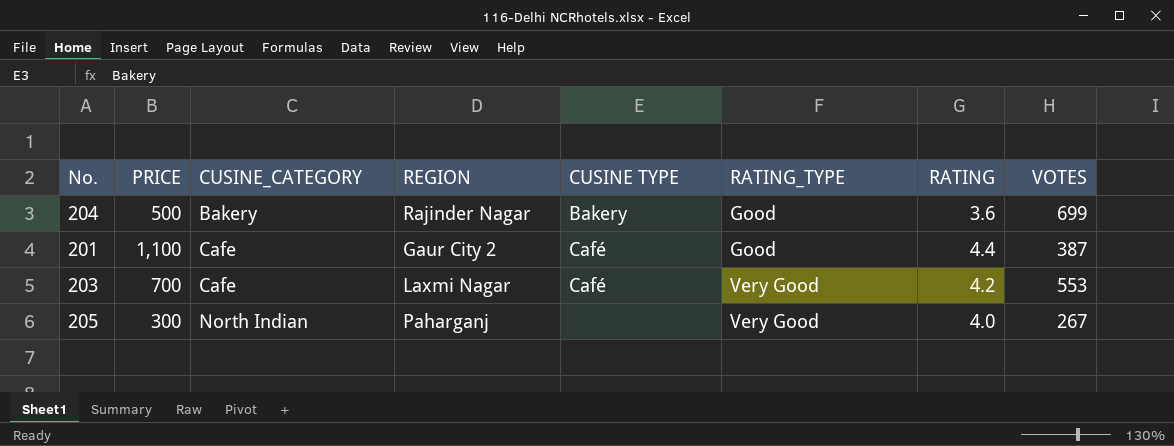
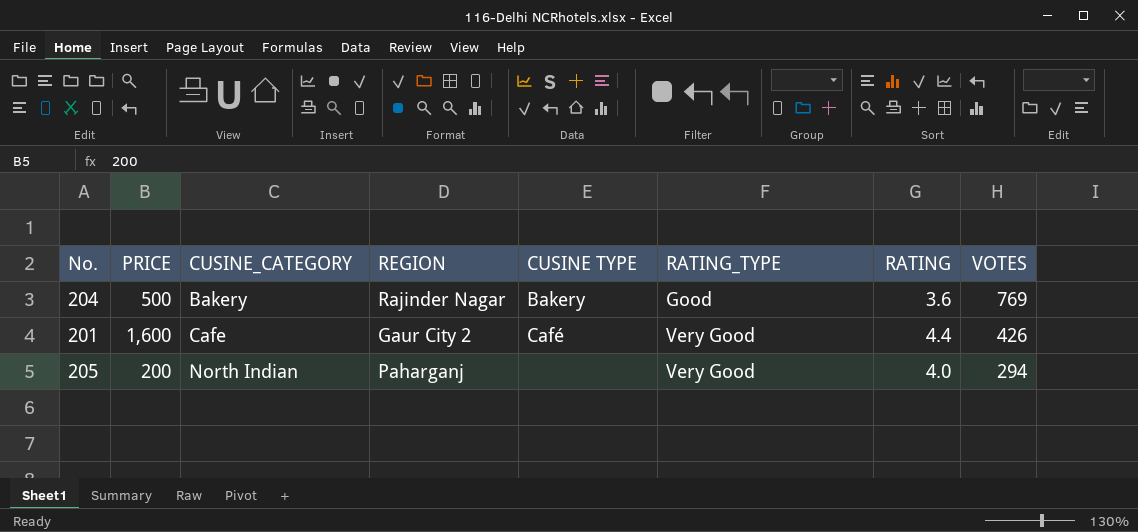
row 203: 700 | Cafe | Laxmi Nagar | Café | Very Good | 4.2 | 553 -> none
204 | VOTES: 699 -> 769
201 | PRICE: 1,100 -> 1,600
201 | RATING_TYPE: Good -> Very Good
201 | VOTES: 387 -> 426
205 | PRICE: 300 -> 200
205 | VOTES: 267 -> 294

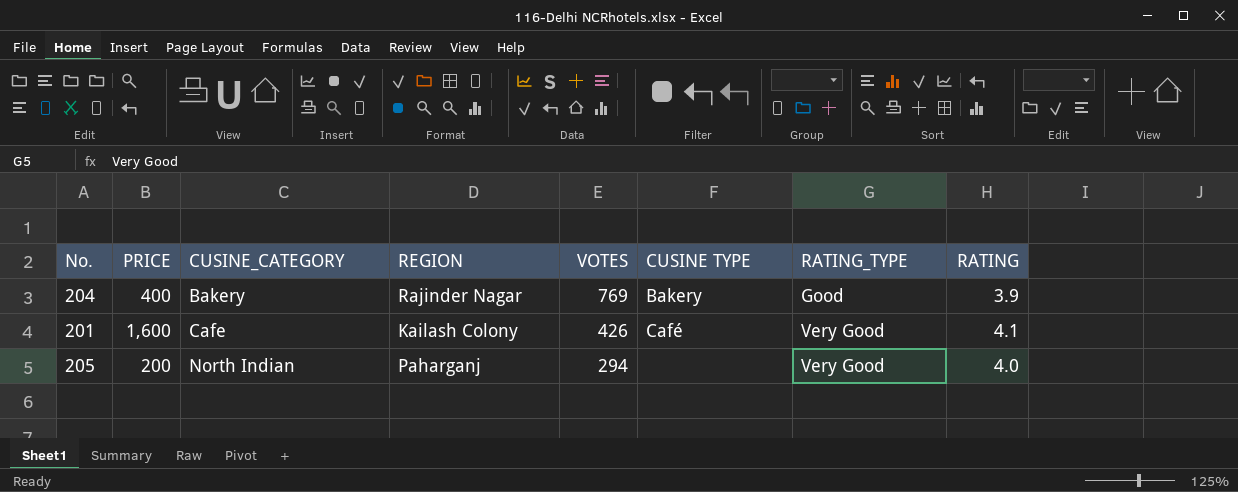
column VOTES | position: 8 -> 5
204 | PRICE: 500 -> 400
204 | RATING: 3.6 -> 3.9
201 | REGION: Gaur City 2 -> Kailash Colony
201 | RATING: 4.4 -> 4.1

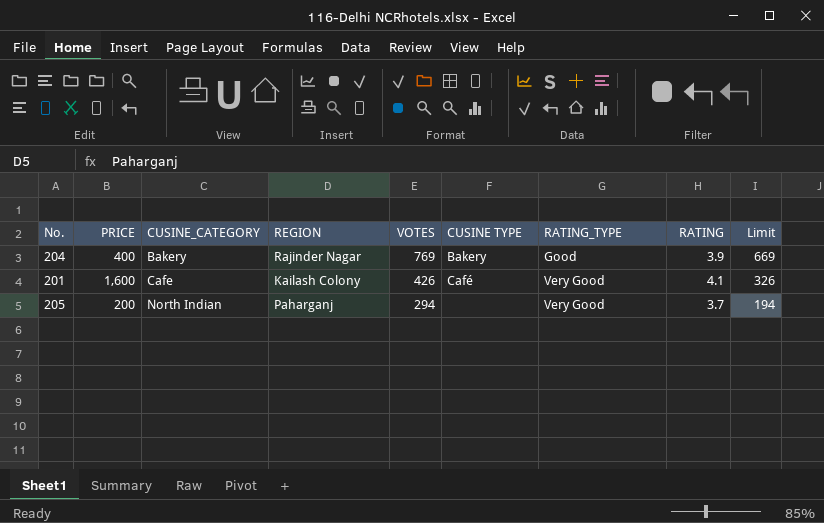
column Limit | formula: none -> [VOTES] - 100
205 | RATING: 4.0 -> 3.7

